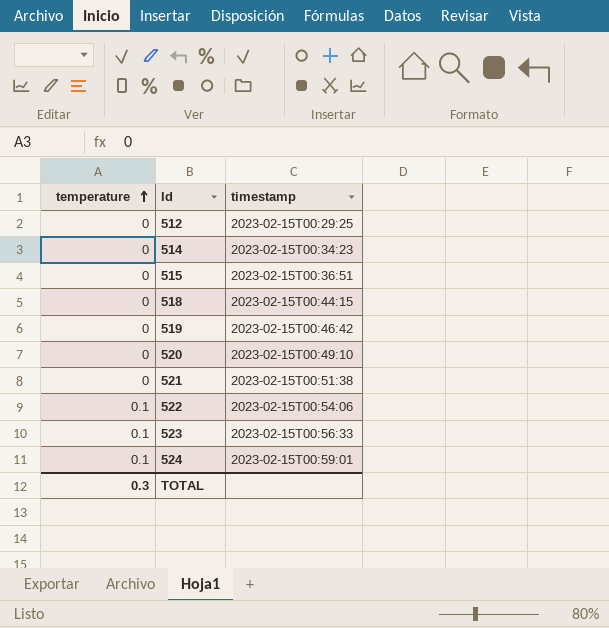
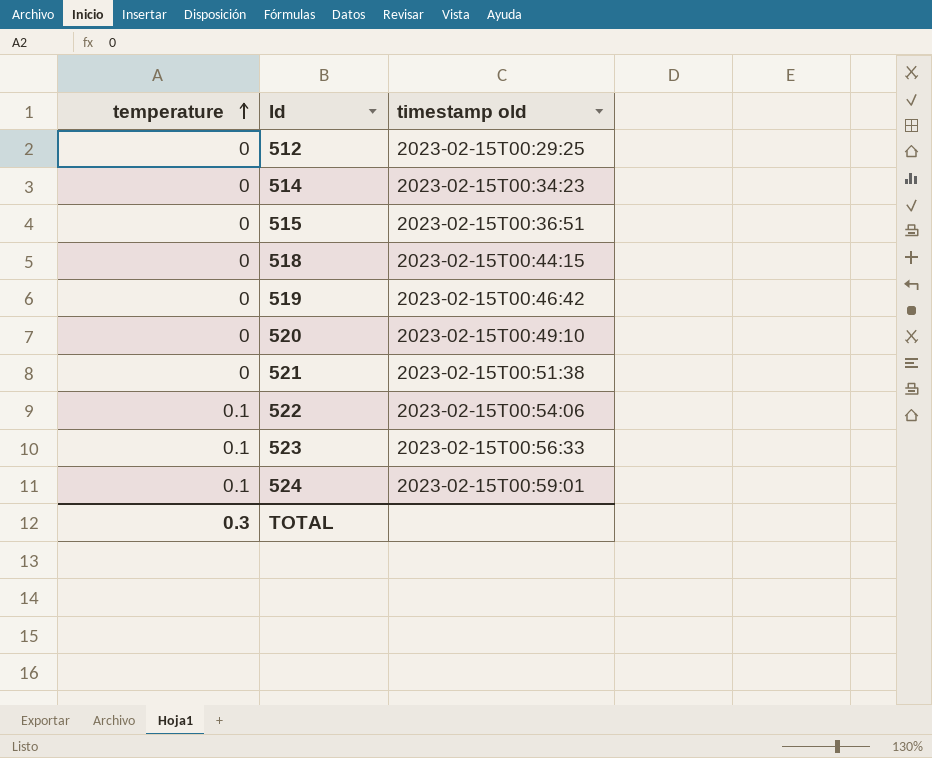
column name: timestamp -> timestamp old

